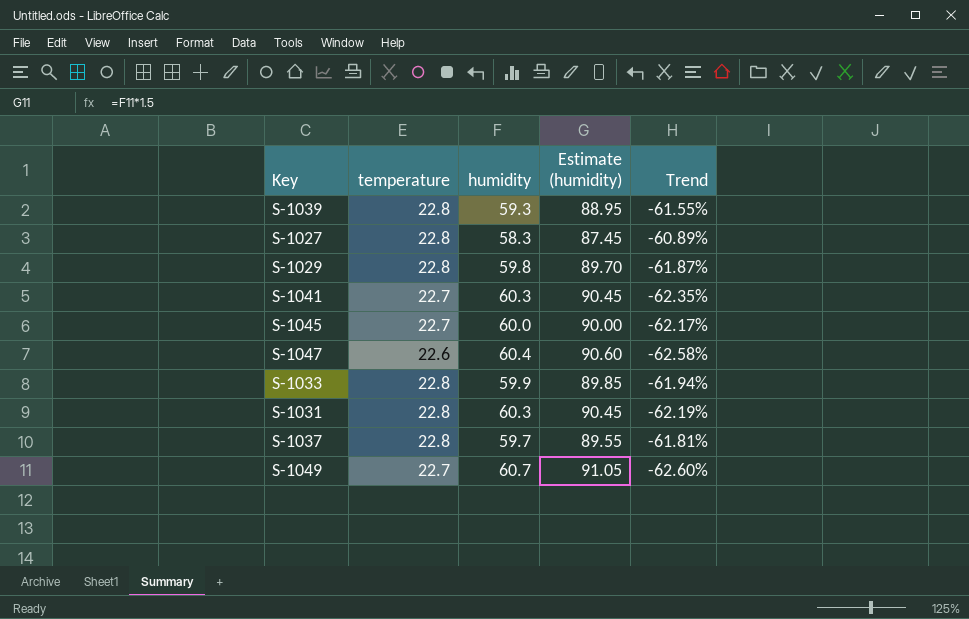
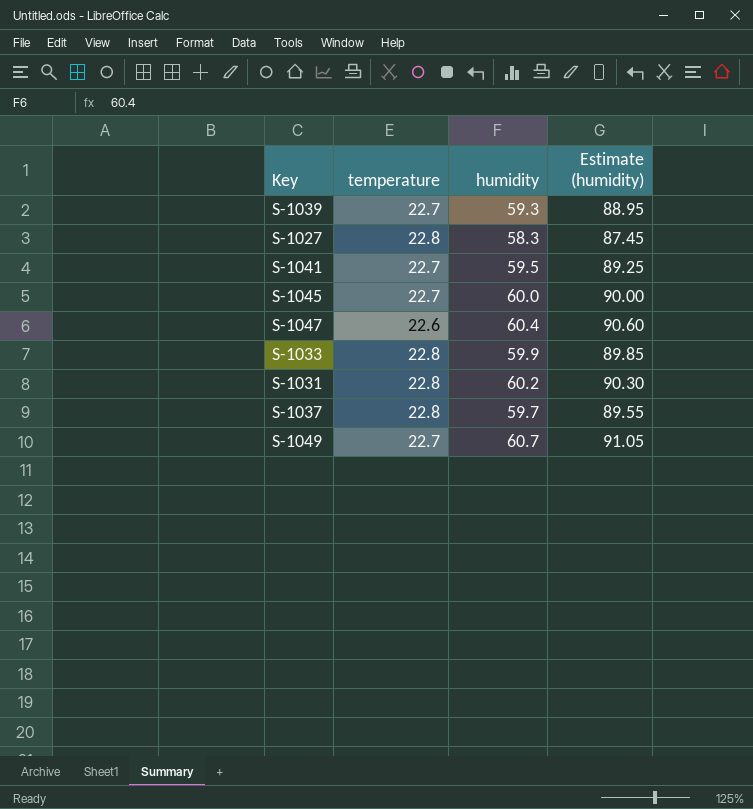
column Trend | formula: ([temperature] - [humidity]) / [humidity] -> none
row S-1029: 22.8 | 59.8 | 89.70 | -61.87% -> none
S-1039 | temperature: 22.8 -> 22.7
S-1041 | humidity: 60.3 -> 59.5
S-1041 | Estimate (humidity): 90.45 -> 89.25
S-1031 | humidity: 60.3 -> 60.2
S-1031 | Estimate (humidity): 90.45 -> 90.30

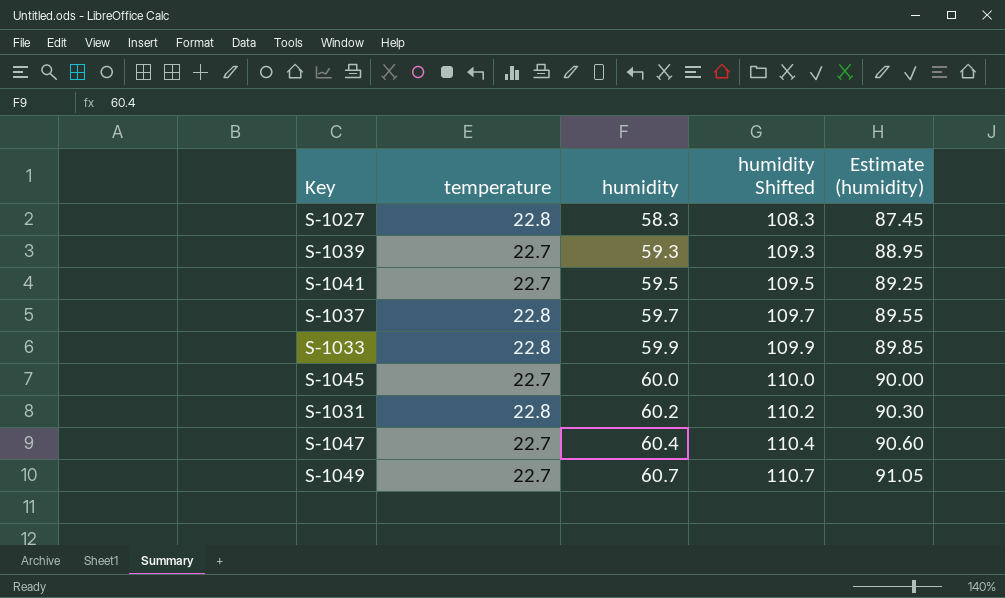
row order: none -> humidity ascending
column humidity Shifted | formula: none -> [humidity] + 50
S-1047 | temperature: 22.6 -> 22.7

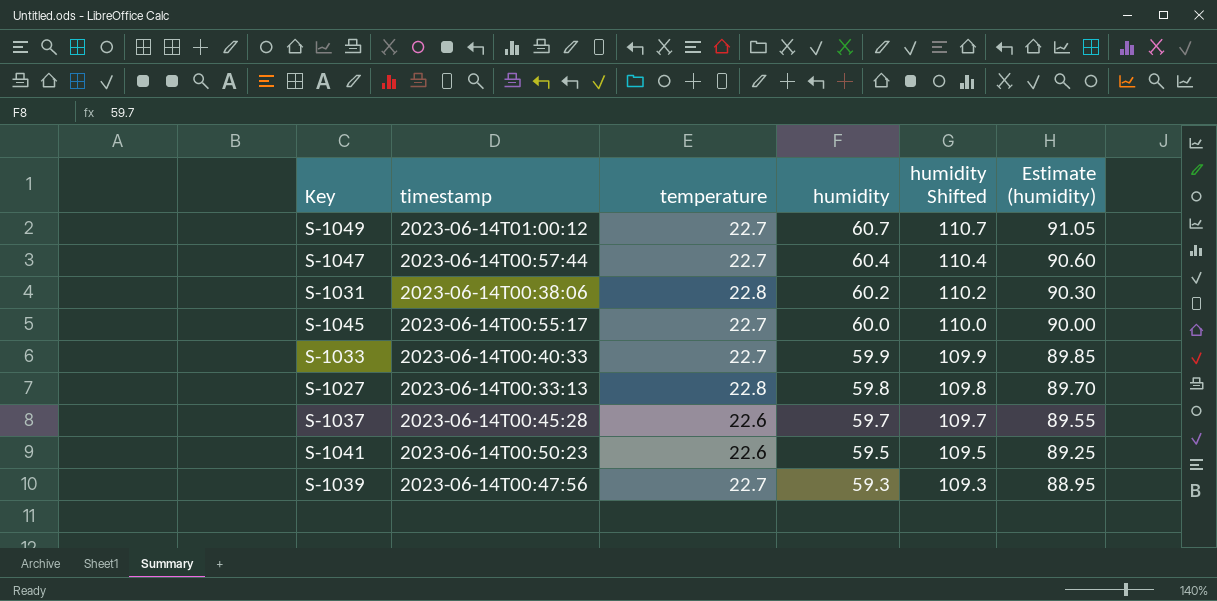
row order: humidity ascending -> humidity descending
column timestamp | position: none -> 2
S-1033 | temperature: 22.8 -> 22.7
S-1027 | humidity: 58.3 -> 59.8
S-1027 | humidity Shifted: 108.3 -> 109.8
S-1027 | Estimate (humidity): 87.45 -> 89.70
S-1037 | temperature: 22.8 -> 22.6
S-1041 | temperature: 22.7 -> 22.6

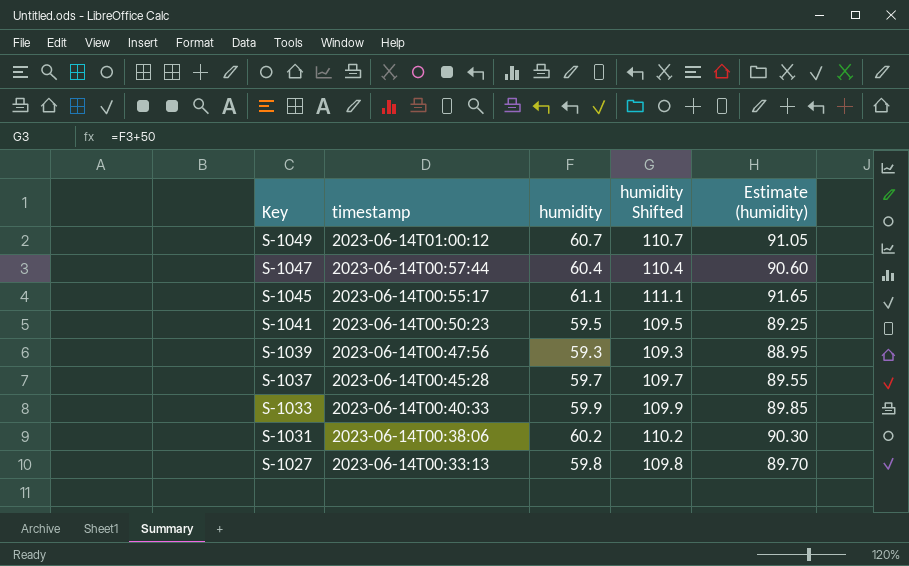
row order: humidity descending -> Key descending
column temperature | position: 3 -> none
S-1045 | humidity: 60.0 -> 61.1
S-1045 | humidity Shifted: 110.0 -> 111.1
S-1045 | Estimate (humidity): 90.00 -> 91.65

